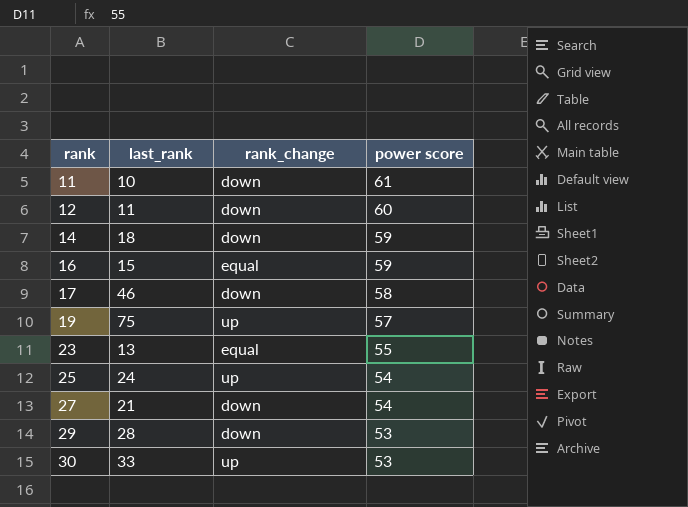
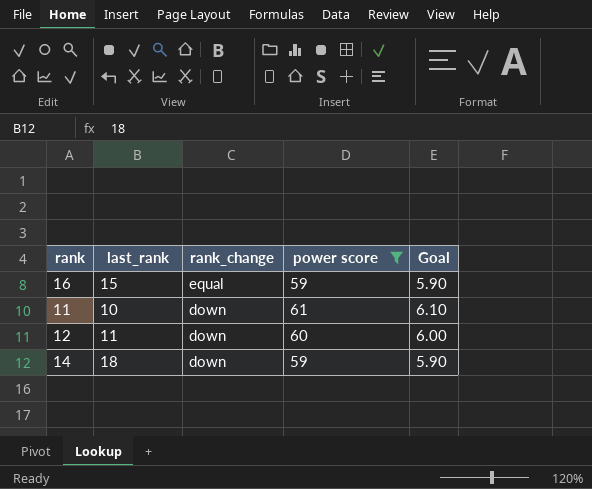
filter: none -> power score >= 59
row order: rank ascending -> rank_change descending
column Goal | formula: none -> [power score] * 0.1

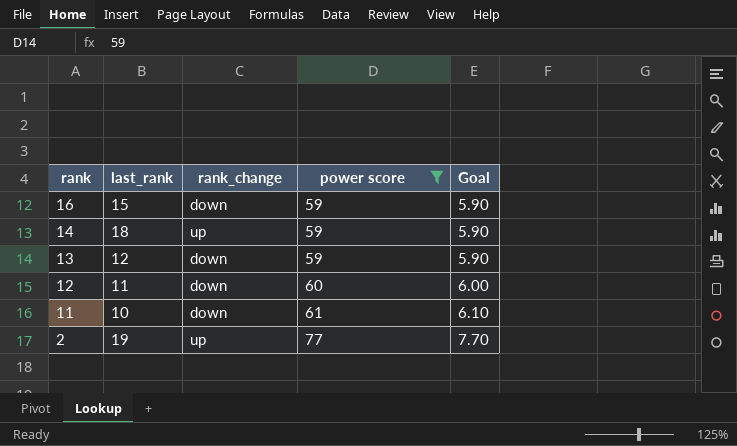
row order: rank_change descending -> rank descending
16 | rank_change: equal -> down
14 | rank_change: down -> up
row 13: none -> 12 | down | 59 | 5.90
row 2: none -> 19 | up | 77 | 7.70

